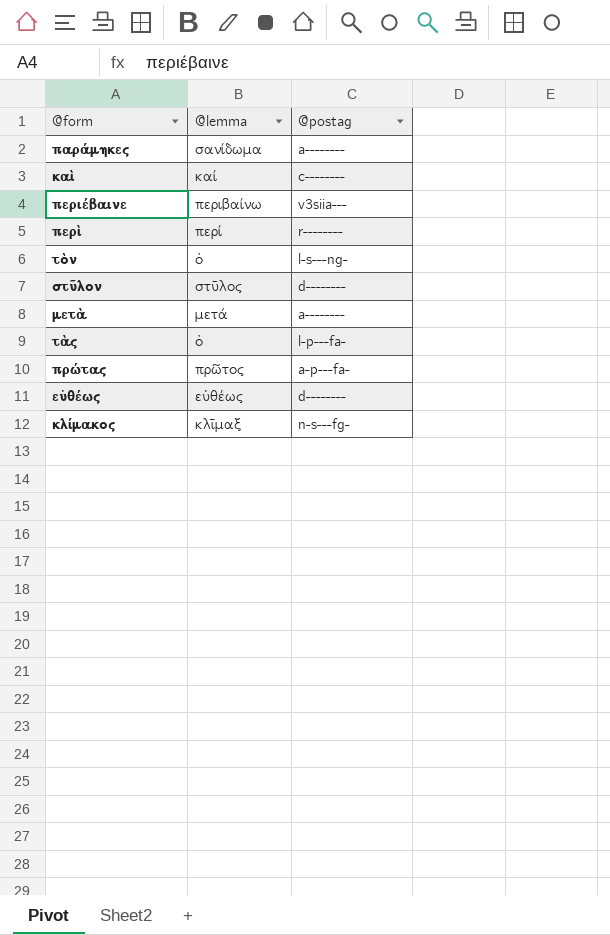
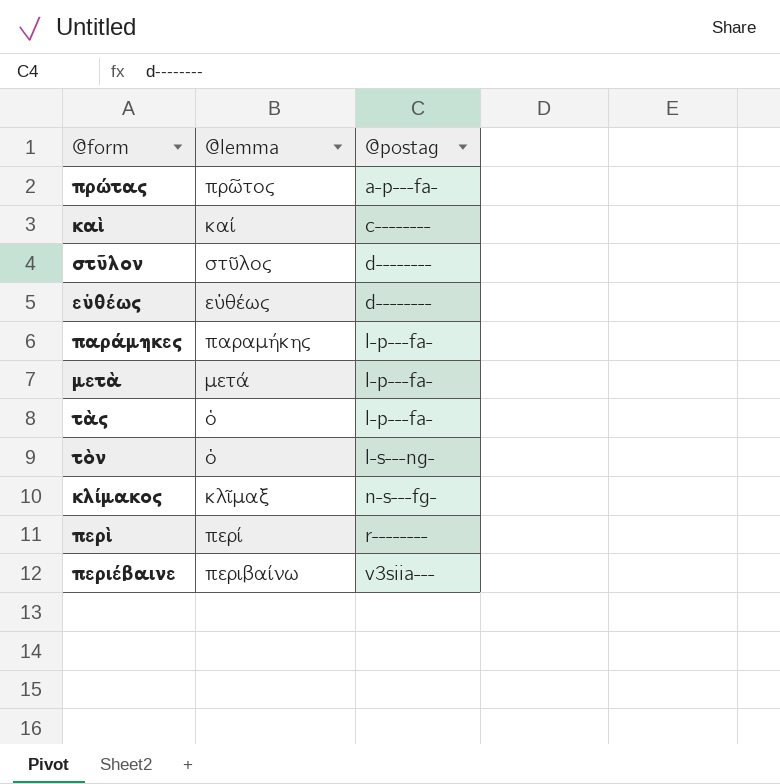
row order: none -> @postag ascending
παράμηκες | @lemma: σανίδωμα -> παραμήκης
παράμηκες | @postag: a-------- -> l-p---fa-
μετὰ | @postag: a-------- -> l-p---fa-

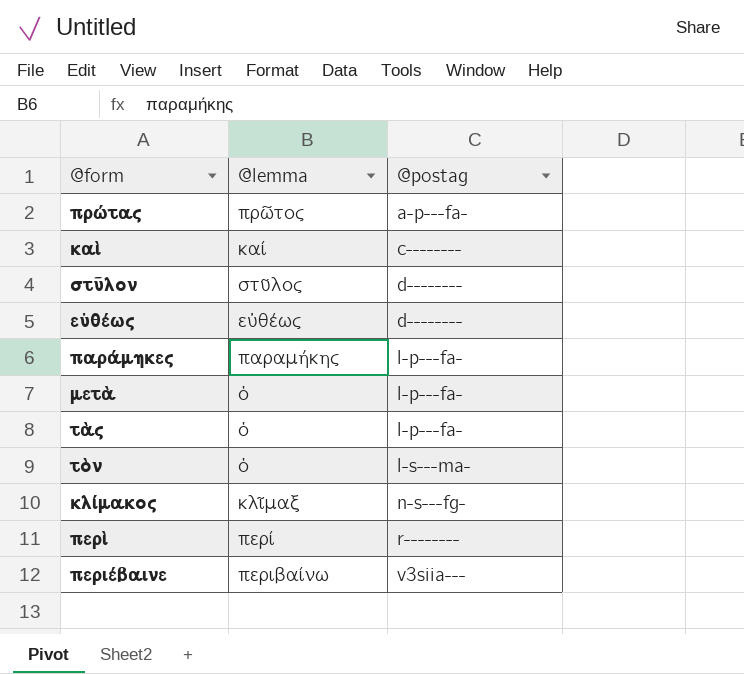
μετὰ | @lemma: μετά -> ὁ
τὸν | @postag: l-s---ng- -> l-s---ma-

